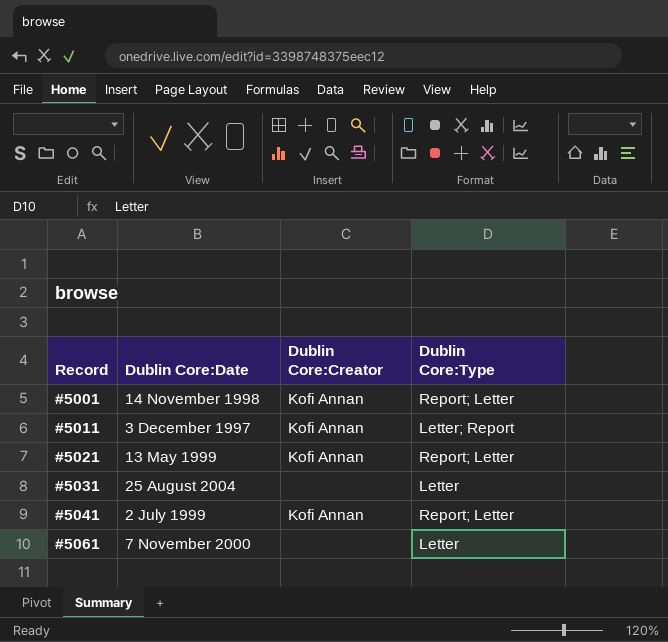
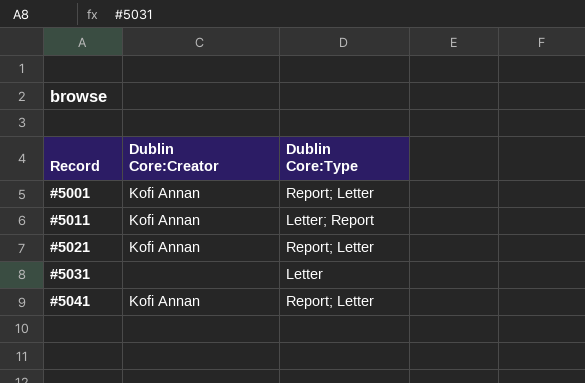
column Dublin Core:Date | position: 2 -> none
row #5061: 7 November 2000 | none | Letter -> none

